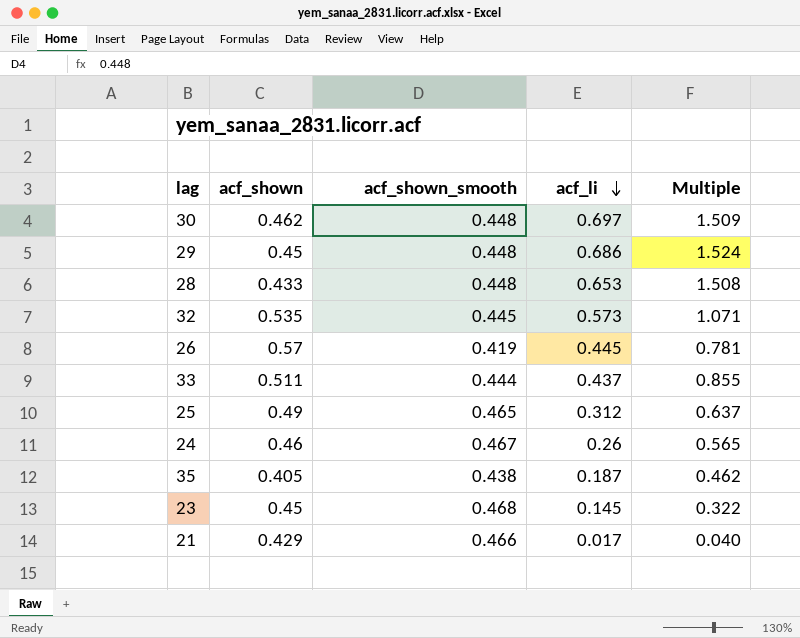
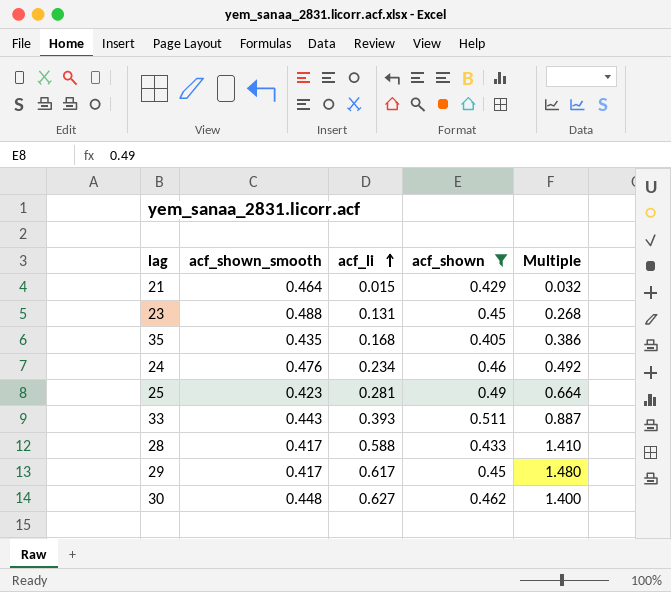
filter: none -> acf_shown <= 0.511
row order: acf_li descending -> acf_li ascending
column acf_shown | position: 2 -> 4
column Multiple | formula: [acf_li] / [acf_shown] -> [acf_li] / [acf_shown_smooth]
21 | acf_shown_smooth: 0.466 -> 0.464
21 | acf_li: 0.017 -> 0.015
23 | acf_shown_smooth: 0.468 -> 0.488
23 | acf_li: 0.145 -> 0.131
35 | acf_shown_smooth: 0.438 -> 0.435
35 | acf_li: 0.187 -> 0.168
24 | acf_shown_smooth: 0.467 -> 0.476
24 | acf_li: 0.26 -> 0.234
25 | acf_shown_smooth: 0.465 -> 0.423
25 | acf_li: 0.312 -> 0.281
33 | acf_shown_smooth: 0.444 -> 0.443
33 | acf_li: 0.437 -> 0.393
28 | acf_shown_smooth: 0.448 -> 0.417
28 | acf_li: 0.653 -> 0.588
29 | acf_shown_smooth: 0.448 -> 0.417
29 | acf_li: 0.686 -> 0.617
30 | acf_li: 0.697 -> 0.627

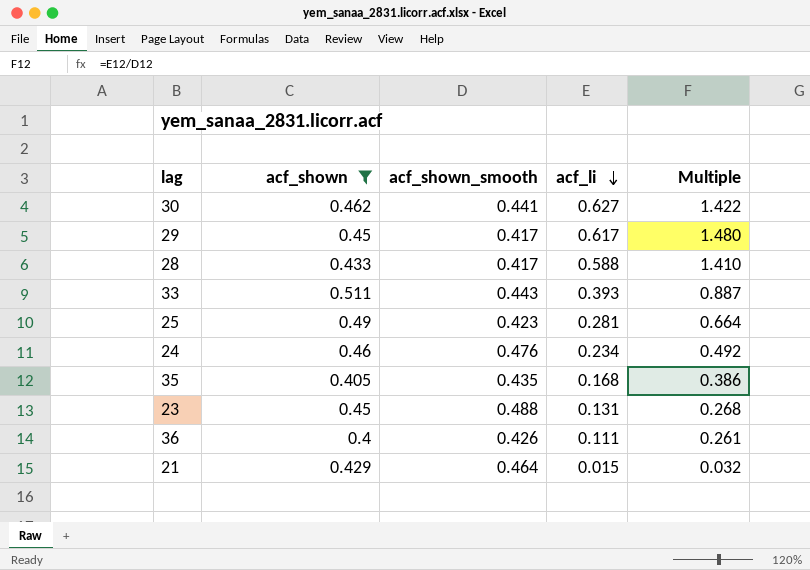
row order: acf_li ascending -> acf_li descending
column acf_shown | position: 4 -> 2
30 | acf_shown_smooth: 0.448 -> 0.441
30 | Multiple: 1.400 -> 1.422
row 36: none -> 0.4 | 0.426 | 0.111 | 0.261

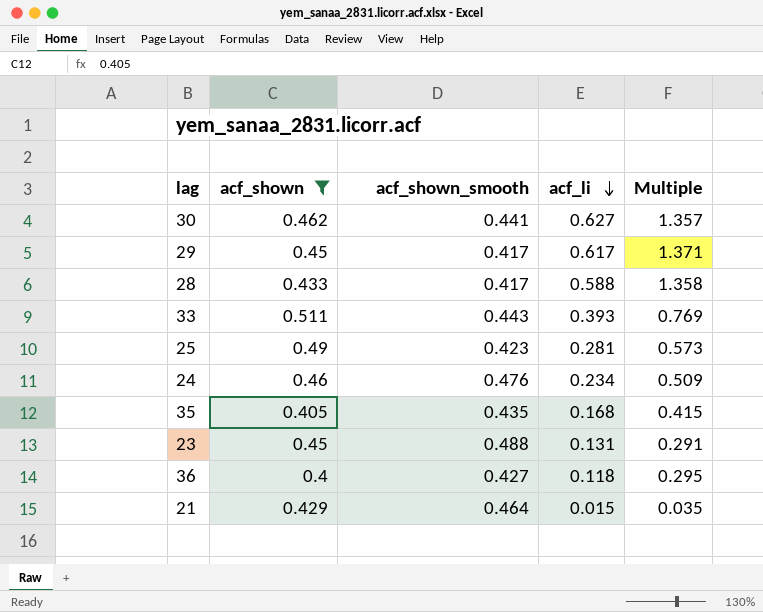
column Multiple | formula: [acf_li] / [acf_shown_smooth] -> [acf_li] / [acf_shown]
36 | acf_shown_smooth: 0.426 -> 0.427
36 | acf_li: 0.111 -> 0.118

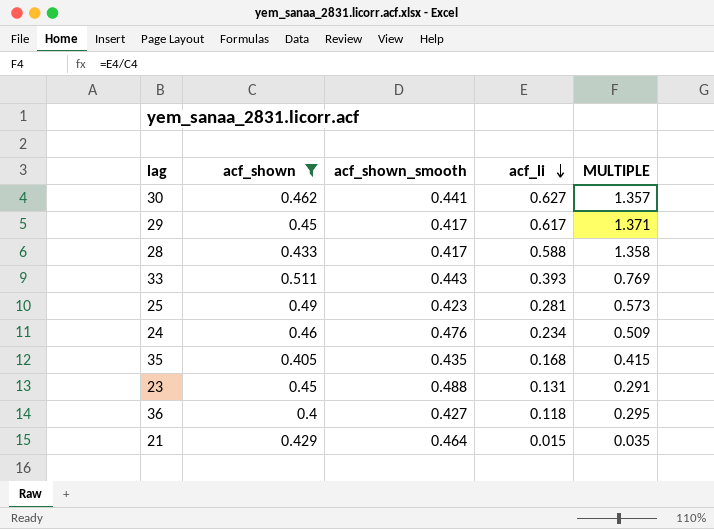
column name: Multiple -> MULTIPLE

